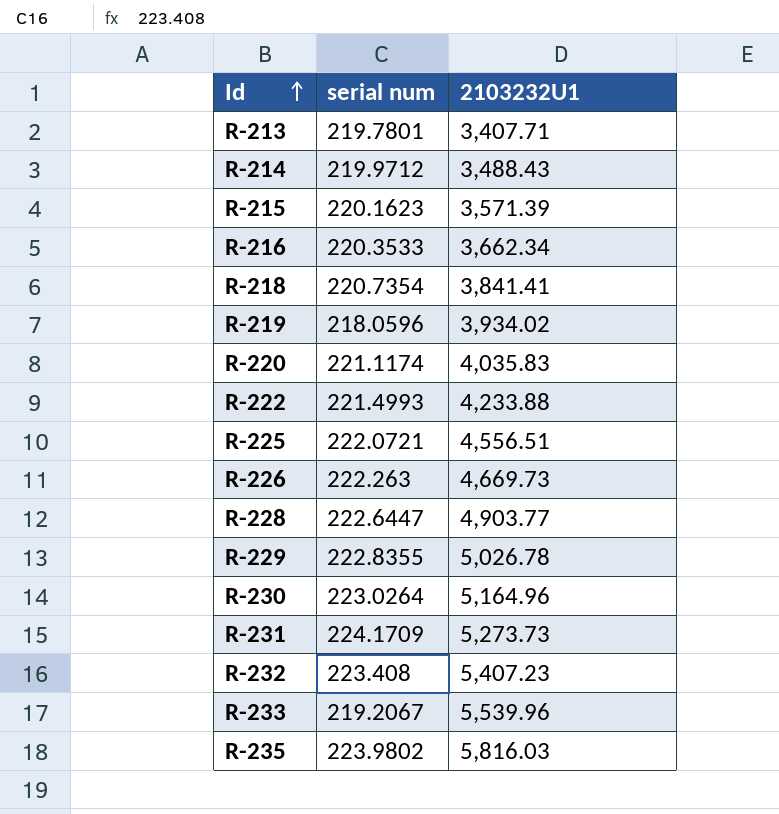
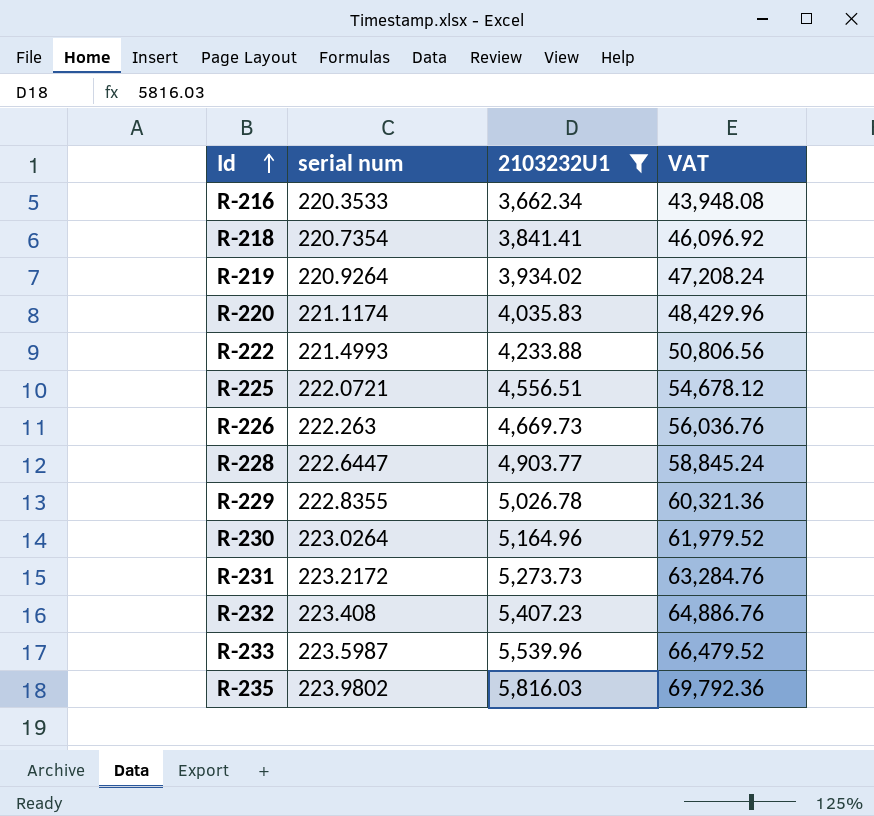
filter: none -> 2103232U1 >= 3,662.34
column VAT | formula: none -> [2103232U1] * 12
R-219 | serial num: 218.0596 -> 220.9264
R-231 | serial num: 224.1709 -> 223.2172
R-233 | serial num: 219.2067 -> 223.5987

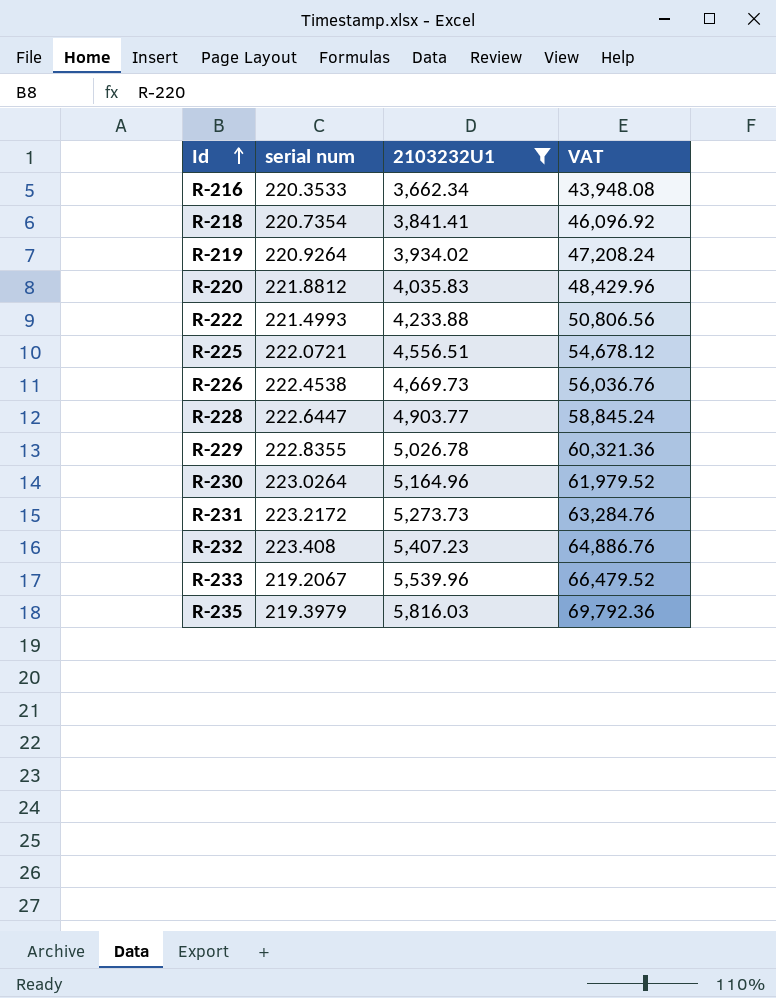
R-220 | serial num: 221.1174 -> 221.8812
R-226 | serial num: 222.263 -> 222.4538
R-233 | serial num: 223.5987 -> 219.2067
R-235 | serial num: 223.9802 -> 219.3979

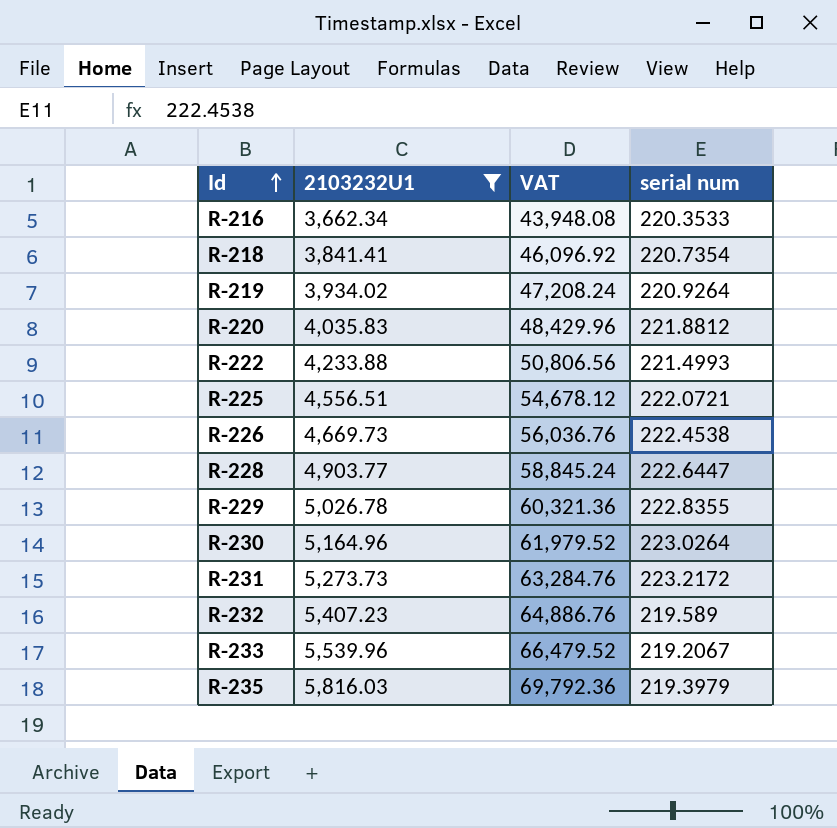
column serial num | position: 2 -> 4
R-232 | serial num: 223.408 -> 219.589

